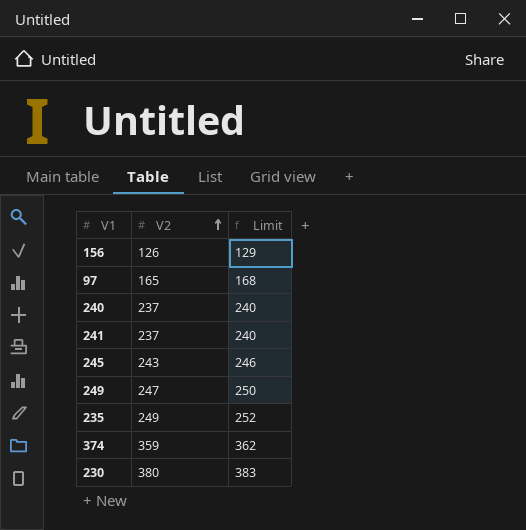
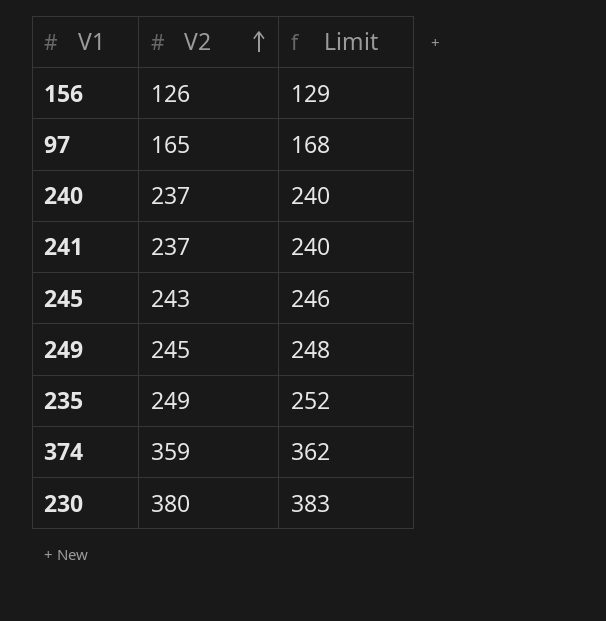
249 | V2: 247 -> 245
249 | Limit: 250 -> 248

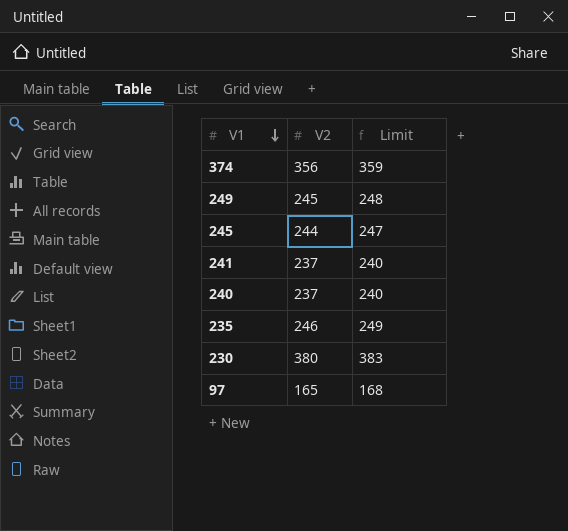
row order: V2 ascending -> V1 descending
row 156: 126 | 129 -> none
374 | V2: 359 -> 356
374 | Limit: 362 -> 359
245 | V2: 243 -> 244
245 | Limit: 246 -> 247
235 | V2: 249 -> 246
235 | Limit: 252 -> 249

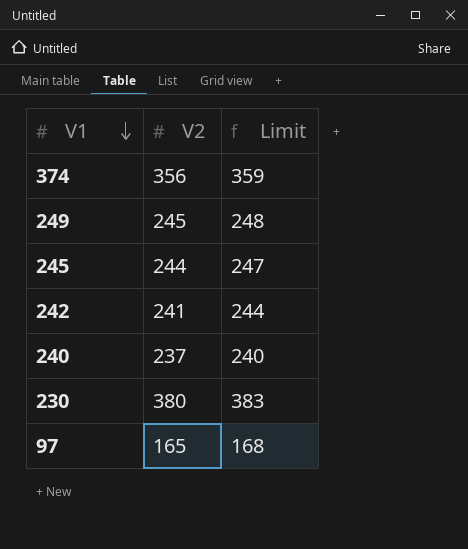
row 241: 237 | 240 -> none
row 235: 246 | 249 -> none
row 242: none -> 241 | 244

